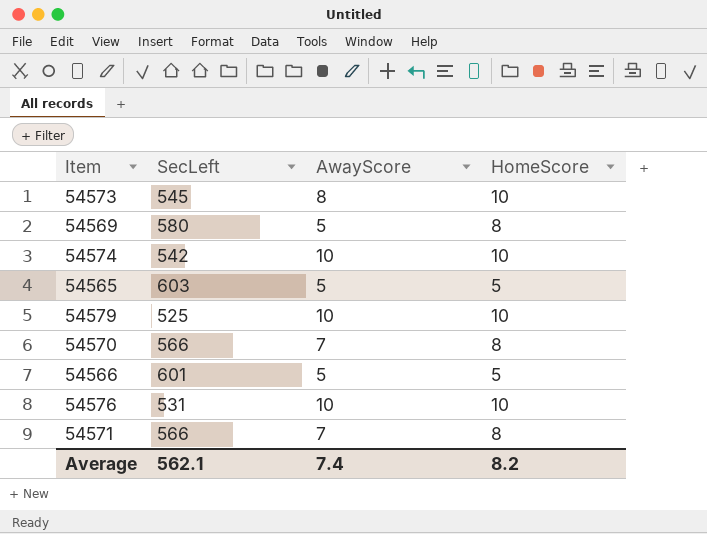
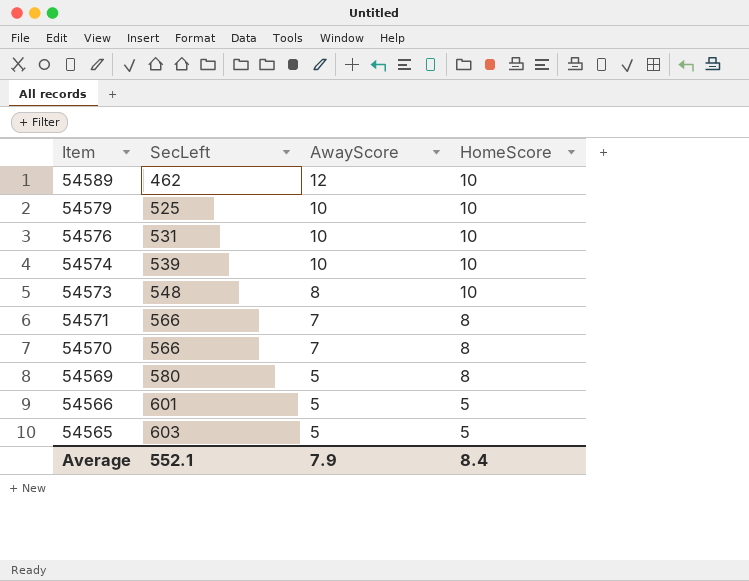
row order: none -> Item descending
row 54589: none -> 462 | 12 | 10
54574 | SecLeft: 542 -> 539
54573 | SecLeft: 545 -> 548
Average | SecLeft: 562.1 -> 552.1
Average | AwayScore: 7.4 -> 7.9
Average | HomeScore: 8.2 -> 8.4

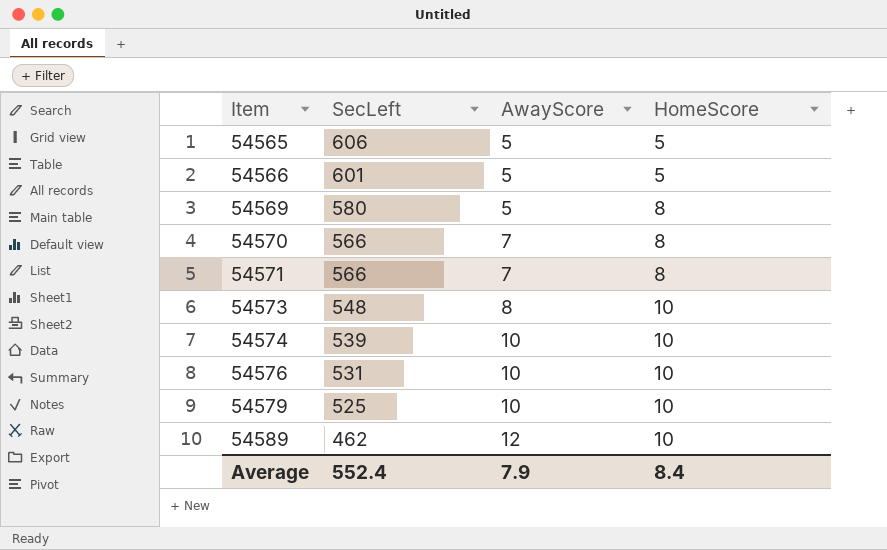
row order: Item descending -> Item ascending
54565 | SecLeft: 603 -> 606
Average | SecLeft: 552.1 -> 552.4

